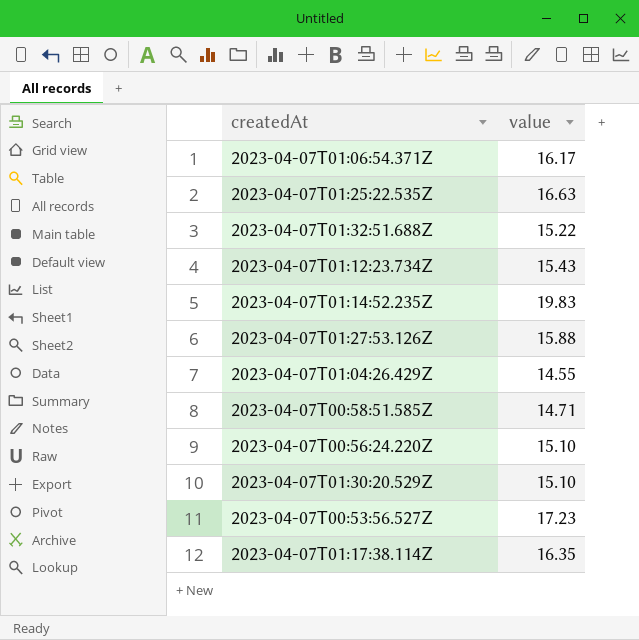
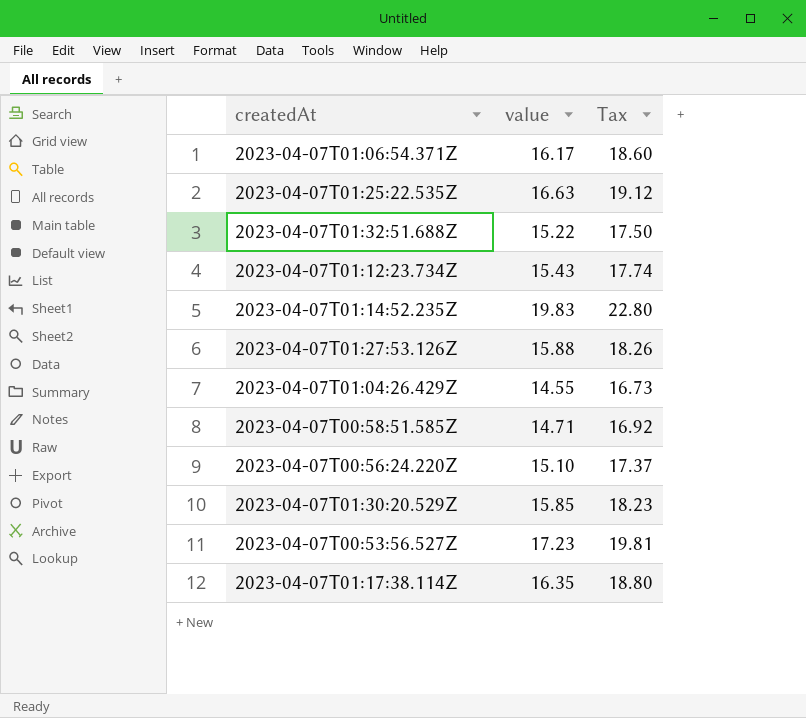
column Tax | formula: none -> [value] * 1.15
2023-04-07T01:30:20.529Z | value: 15.10 -> 15.85

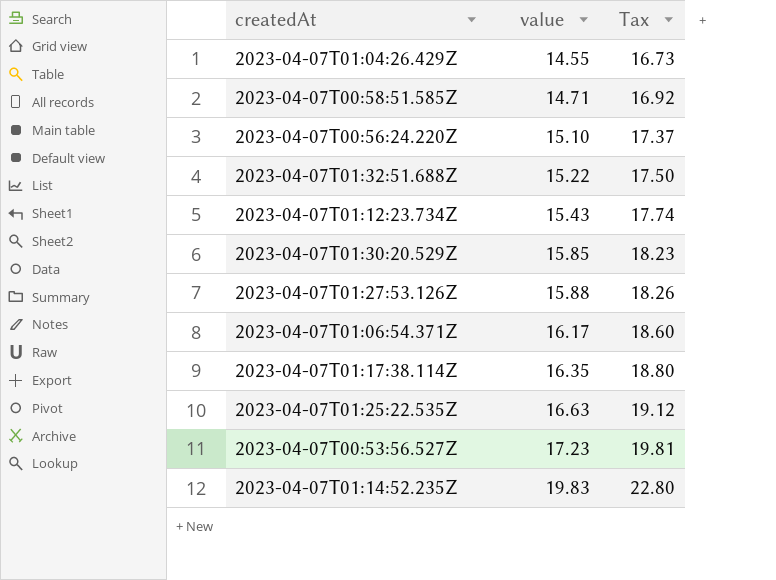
row order: none -> value ascending

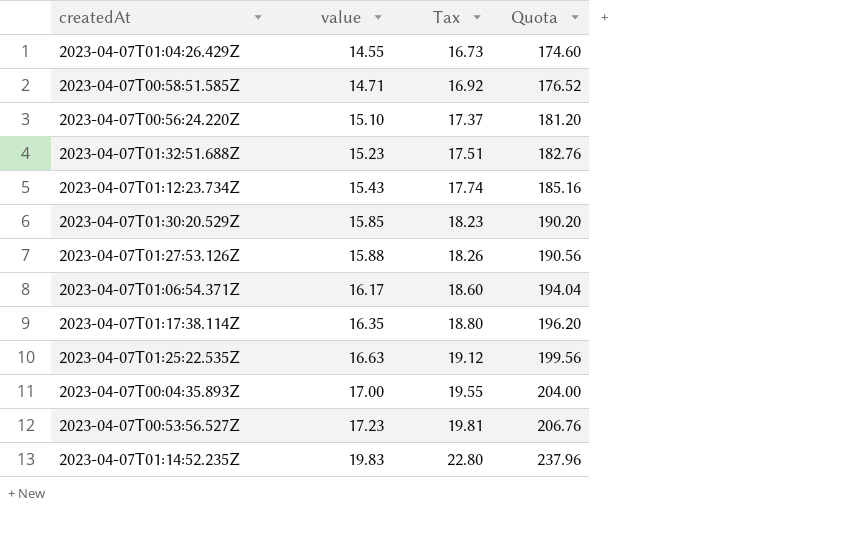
column Quota | formula: none -> [value] * 12
2023-04-07T01:32:51.688Z | value: 15.22 -> 15.23
2023-04-07T01:32:51.688Z | Tax: 17.50 -> 17.51
row 2023-04-07T00:04:35.893Z: none -> 17.00 | 19.55 | 204.00

